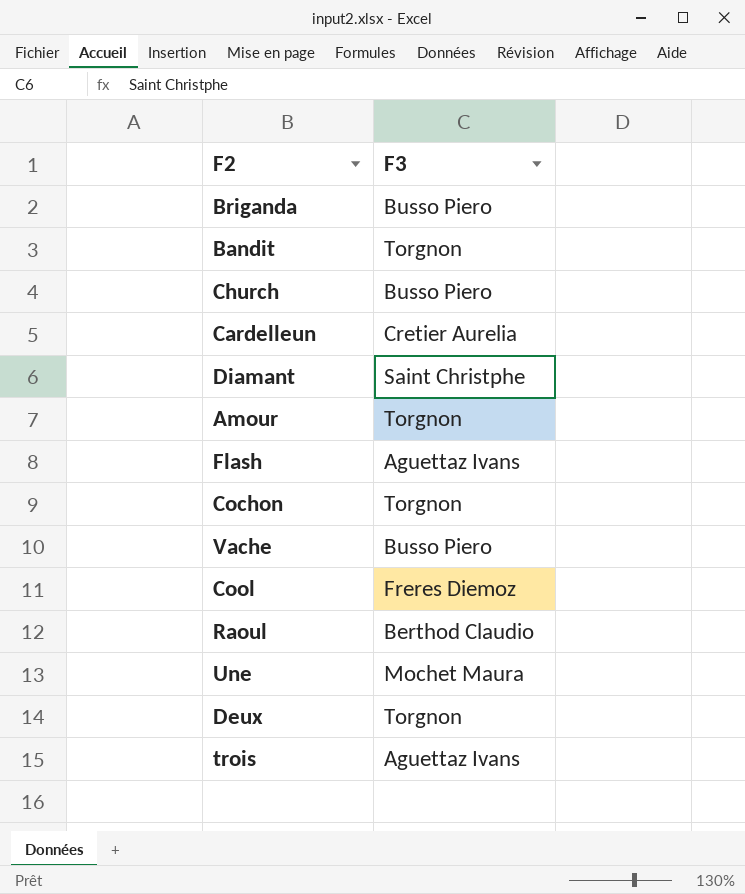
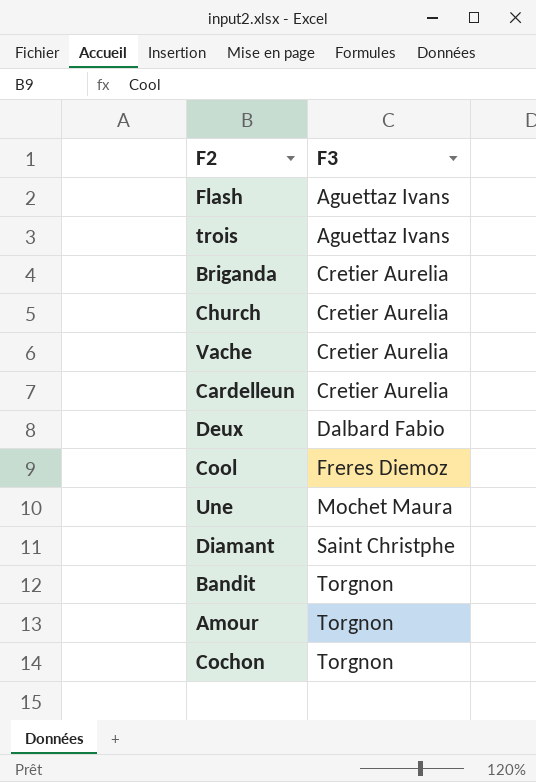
row order: none -> F3 ascending
row Raoul: Berthod Claudio -> none
Briganda | F3: Busso Piero -> Cretier Aurelia
Church | F3: Busso Piero -> Cretier Aurelia
Vache | F3: Busso Piero -> Cretier Aurelia
Deux | F3: Torgnon -> Dalbard Fabio

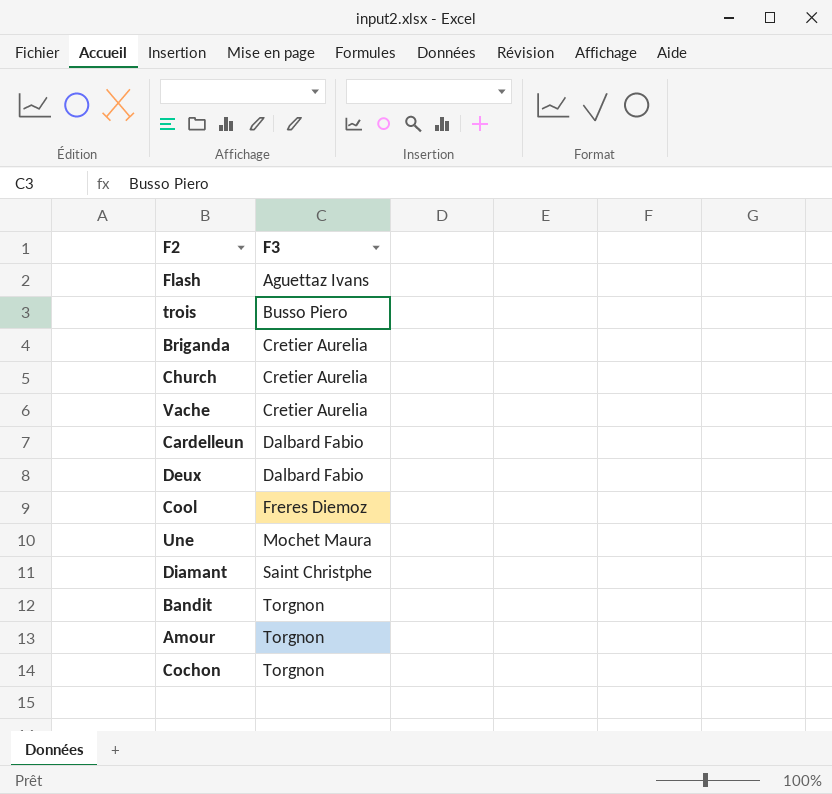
trois | F3: Aguettaz Ivans -> Busso Piero
Cardelleun | F3: Cretier Aurelia -> Dalbard Fabio

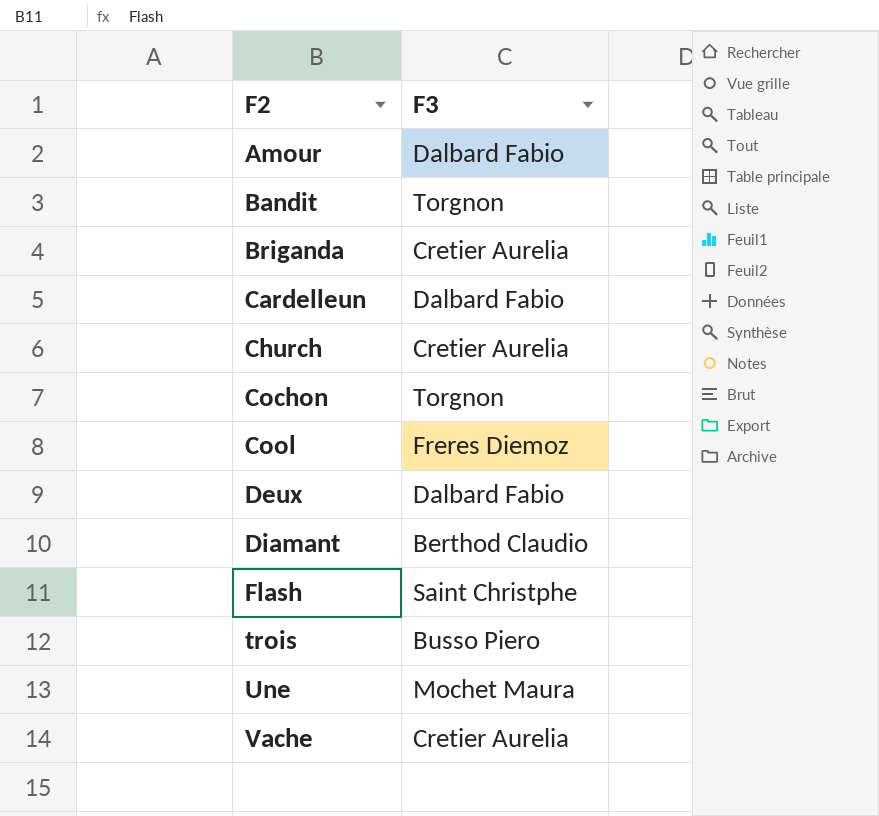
row order: F3 ascending -> F2 ascending
Amour | F3: Torgnon -> Dalbard Fabio
Diamant | F3: Saint Christphe -> Berthod Claudio
Flash | F3: Aguettaz Ivans -> Saint Christphe

